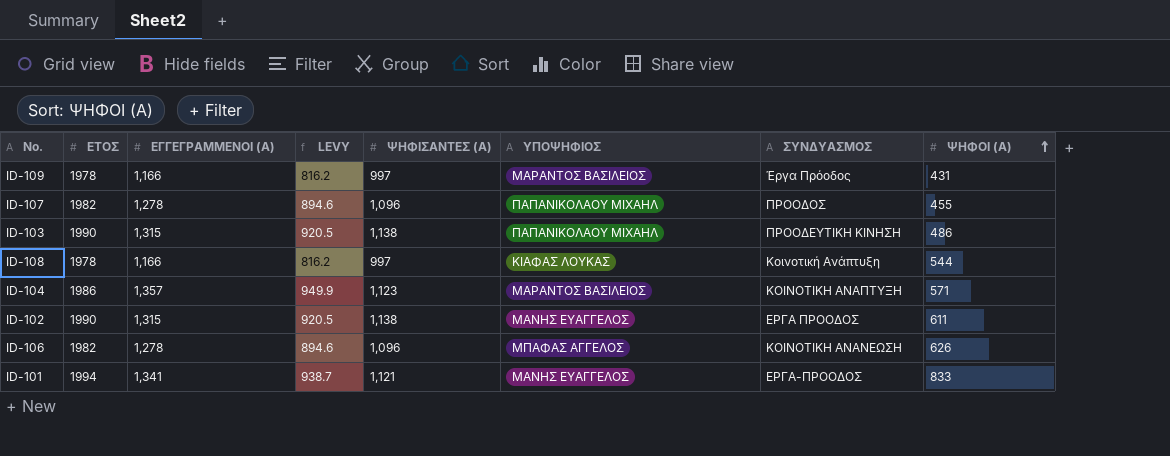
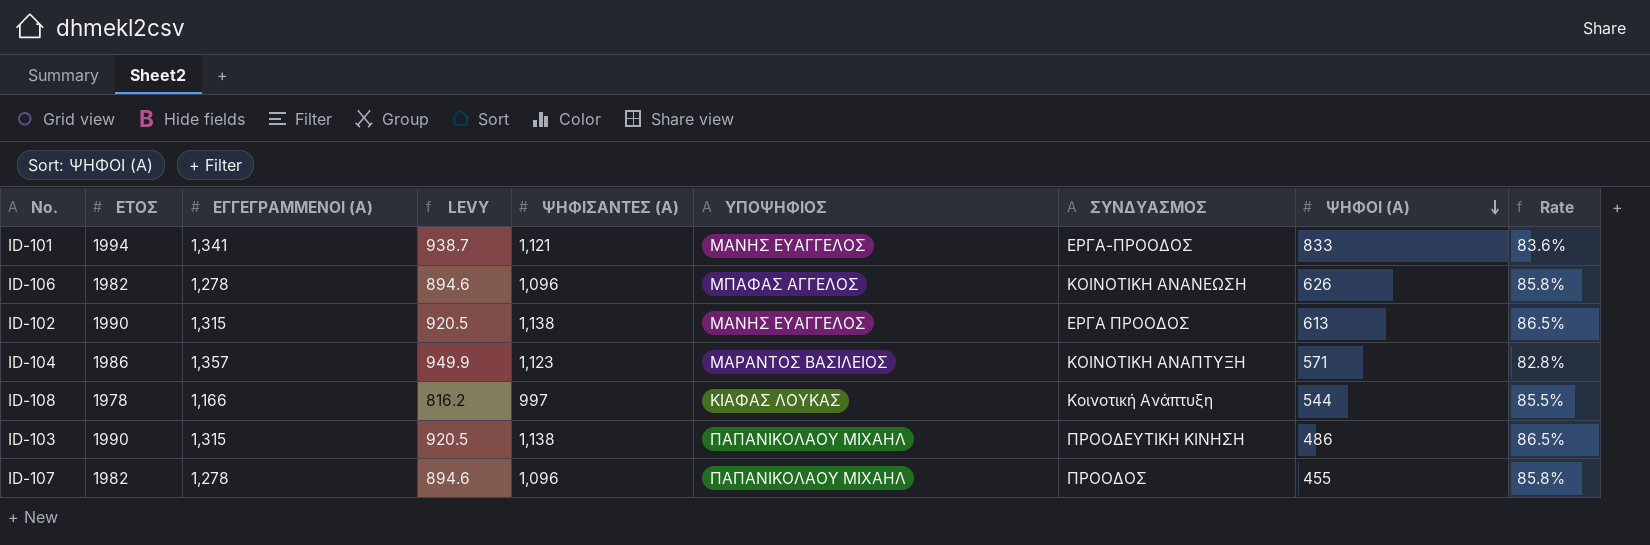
row order: ΨΗΦΟΙ (Α) ascending -> ΨΗΦΟΙ (Α) descending
column Rate | formula: none -> [ΨΗΦΙΣΑΝΤΕΣ (Α)] / [ΕΓΓΕΓΡΑΜΜΕΝΟΙ (Α)]
row ID-109: 1978 | 1,166 | 816.2 | 997 | ΜΑΡΑΝΤΟΣ ΒΑΣΙΛΕΙΟΣ | Έργα Πρόοδος | 431 -> none
ID-102 | ΨΗΦΟΙ (Α): 611 -> 613

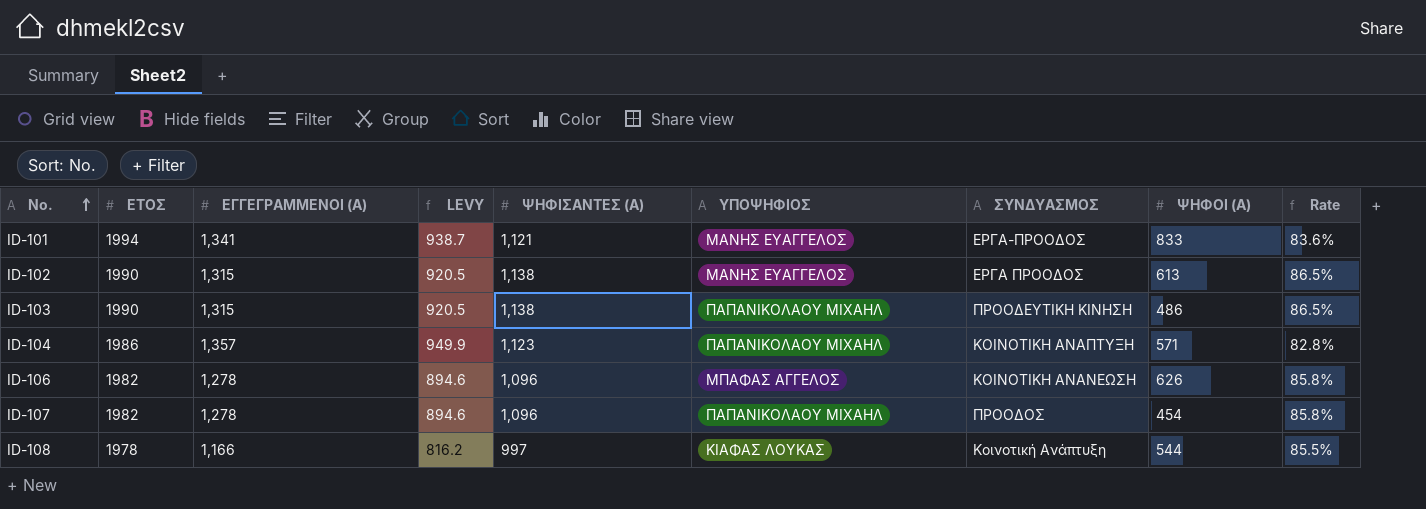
row order: ΨΗΦΟΙ (Α) descending -> No. ascending
ID-104 | ΥΠΟΨΗΦΙΟΣ: ΜΑΡΑΝΤΟΣ ΒΑΣΙΛΕΙΟΣ -> ΠΑΠΑΝΙΚΟΛΑΟΥ ΜΙΧΑΗΛ
ID-107 | ΨΗΦΟΙ (Α): 455 -> 454

